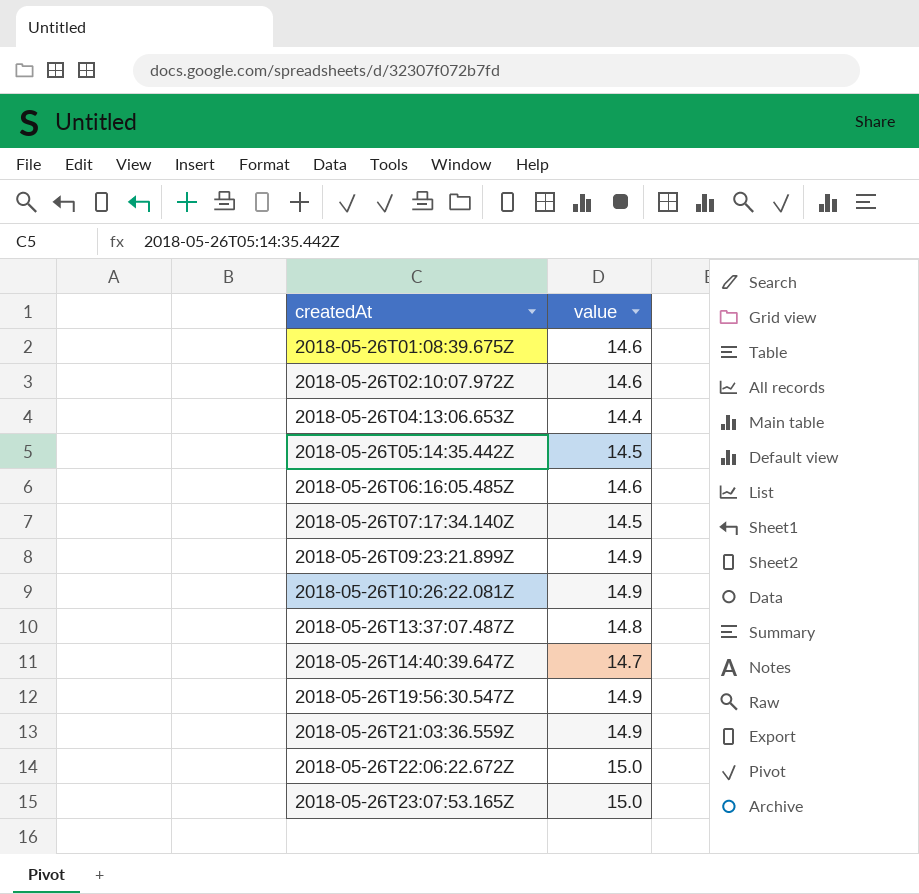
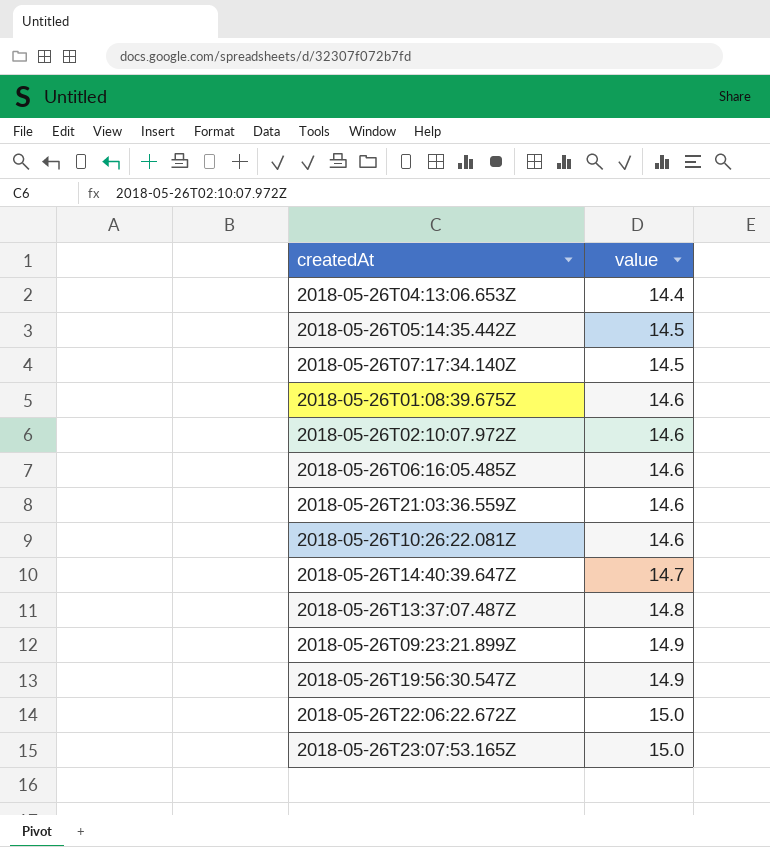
row order: createdAt ascending -> value ascending
2018-05-26T21:03:36.559Z | value: 14.9 -> 14.6
2018-05-26T10:26:22.081Z | value: 14.9 -> 14.6

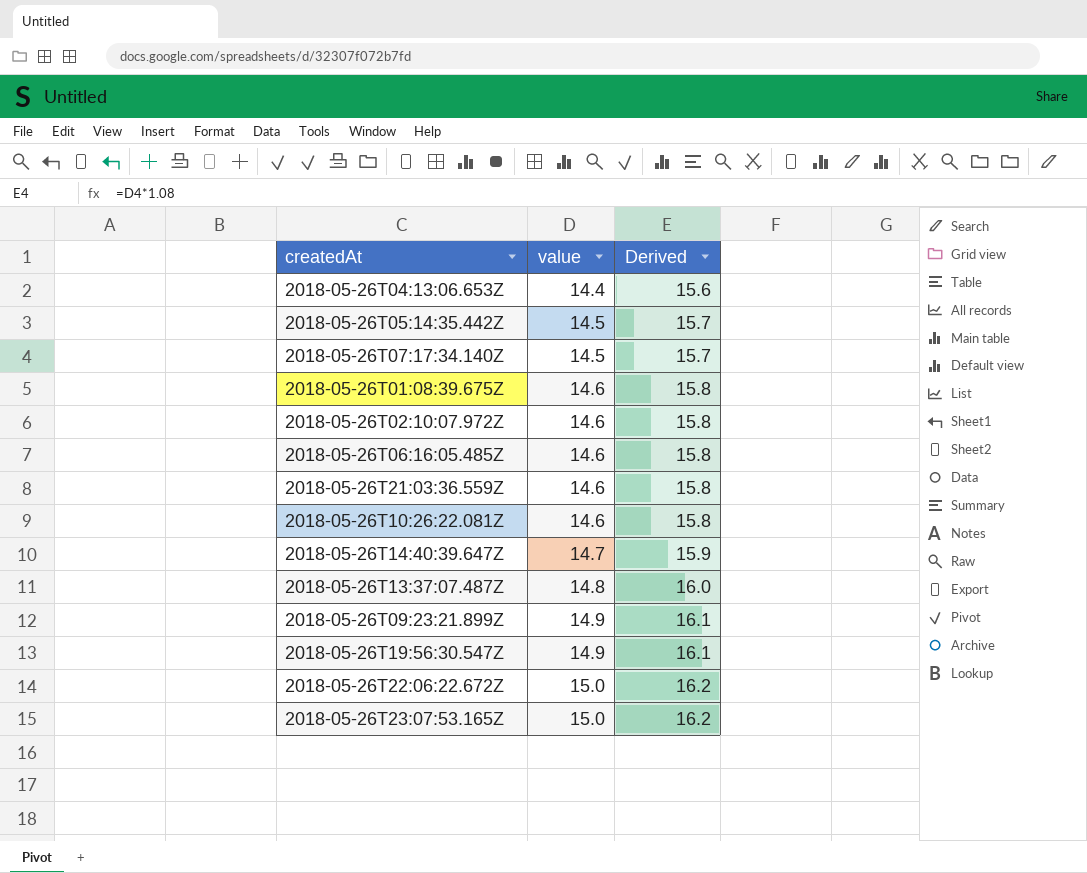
column Derived | formula: none -> [value] * 1.08

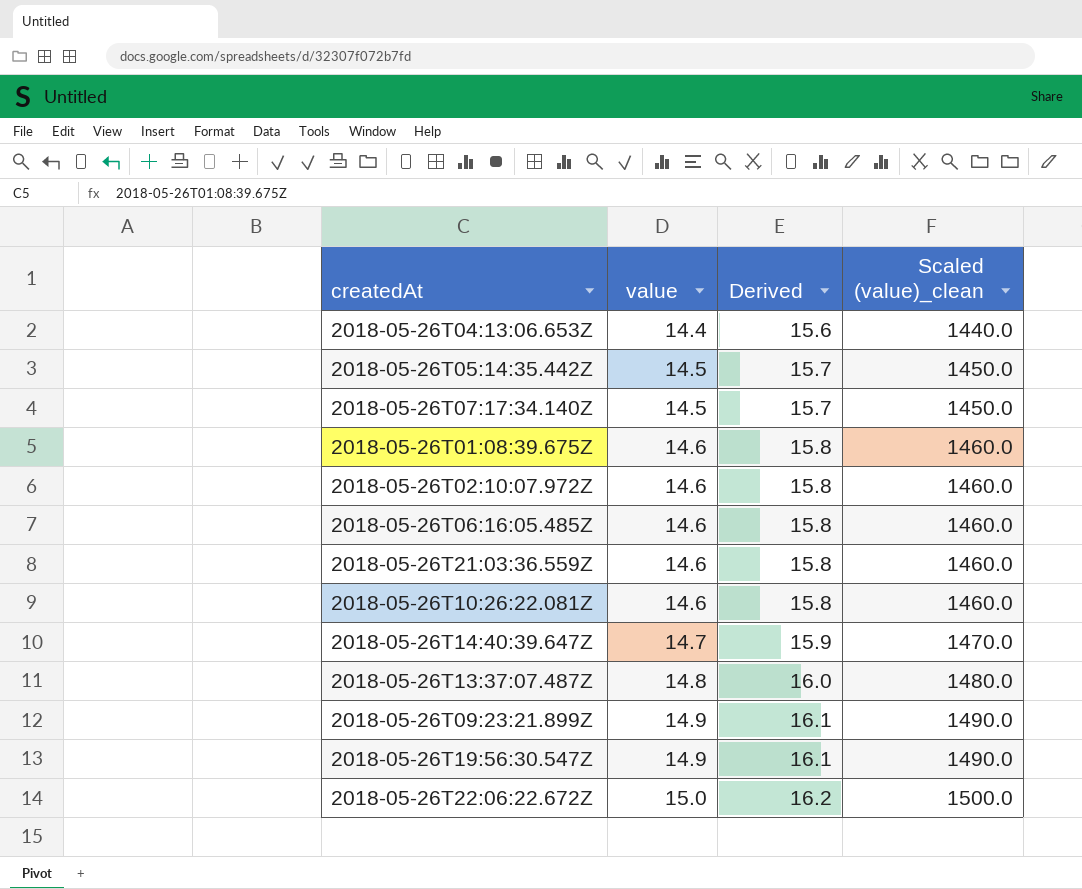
column Scaled (value)_clean | formula: none -> [value] * 100
row 2018-05-26T23:07:53.165Z: 15.0 | 16.2 -> none

